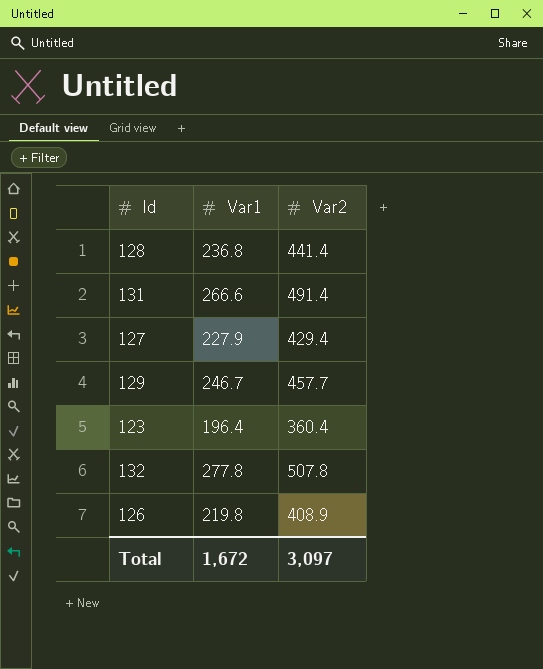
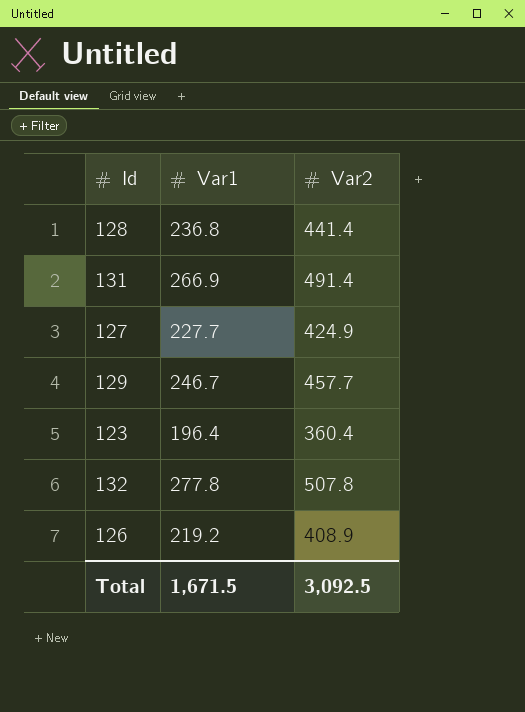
131 | Var1: 266.6 -> 266.9
127 | Var1: 227.9 -> 227.7
127 | Var2: 429.4 -> 424.9
126 | Var1: 219.8 -> 219.2
Total | Var1: 1,672 -> 1,671.5
Total | Var2: 3,097 -> 3,092.5

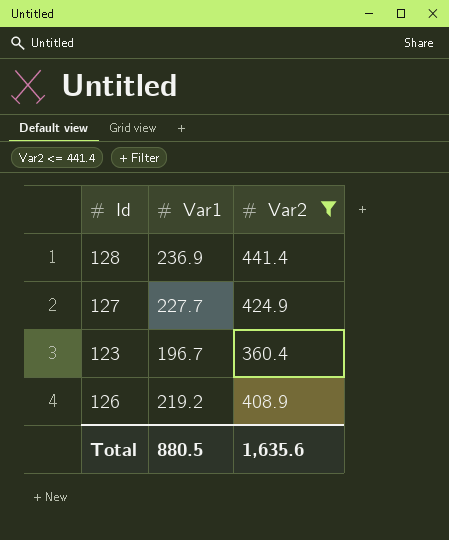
filter: none -> Var2 <= 441.4
128 | Var1: 236.8 -> 236.9
123 | Var1: 196.4 -> 196.7
Total | Var1: 1,671.5 -> 880.5
Total | Var2: 3,092.5 -> 1,635.6

